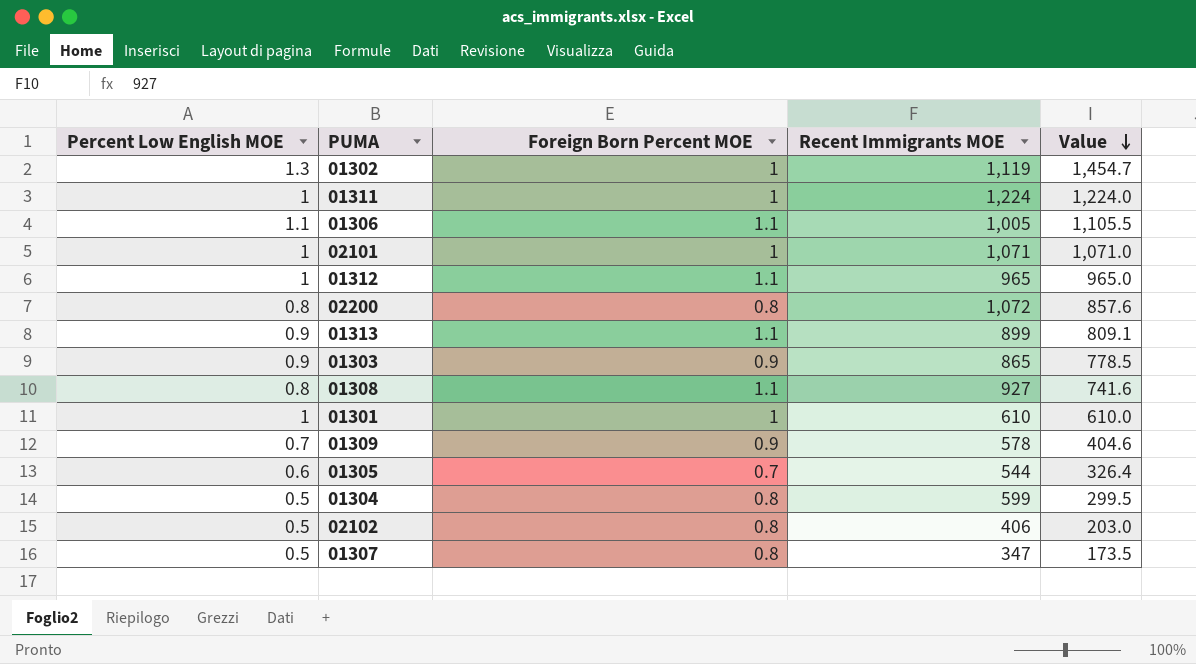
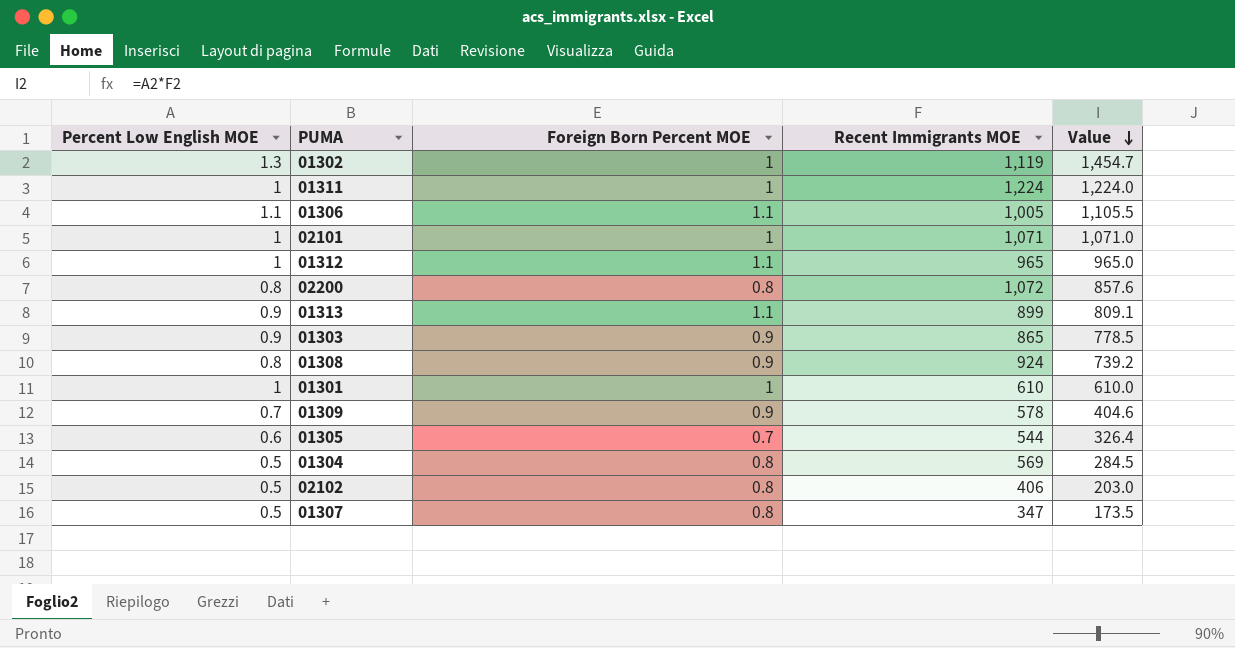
01308 | Foreign Born Percent MOE: 1.1 -> 0.9
01308 | Recent Immigrants MOE: 927 -> 924
01308 | Value: 741.6 -> 739.2
01304 | Recent Immigrants MOE: 599 -> 569
01304 | Value: 299.5 -> 284.5

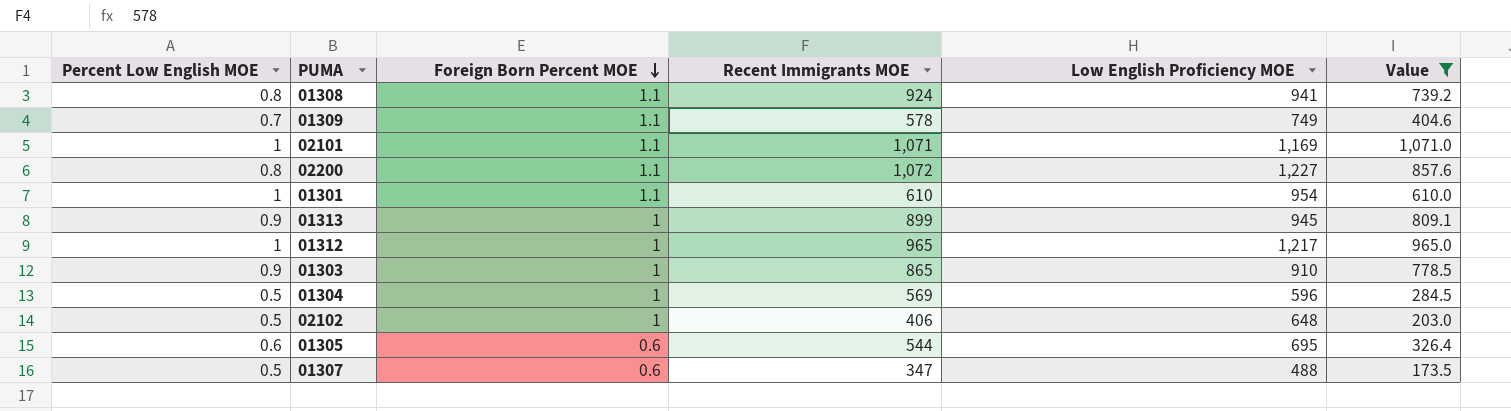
filter: none -> Value <= 1,071.0
row order: Value descending -> Foreign Born Percent MOE descending
column Low English Proficiency MOE | position: none -> 5
01308 | Foreign Born Percent MOE: 0.9 -> 1.1
01309 | Foreign Born Percent MOE: 0.9 -> 1.1
02101 | Foreign Born Percent MOE: 1 -> 1.1
02200 | Foreign Born Percent MOE: 0.8 -> 1.1
01301 | Foreign Born Percent MOE: 1 -> 1.1
01313 | Foreign Born Percent MOE: 1.1 -> 1
01312 | Foreign Born Percent MOE: 1.1 -> 1
01303 | Foreign Born Percent MOE: 0.9 -> 1
01304 | Foreign Born Percent MOE: 0.8 -> 1
02102 | Foreign Born Percent MOE: 0.8 -> 1
01305 | Foreign Born Percent MOE: 0.7 -> 0.6
01307 | Foreign Born Percent MOE: 0.8 -> 0.6

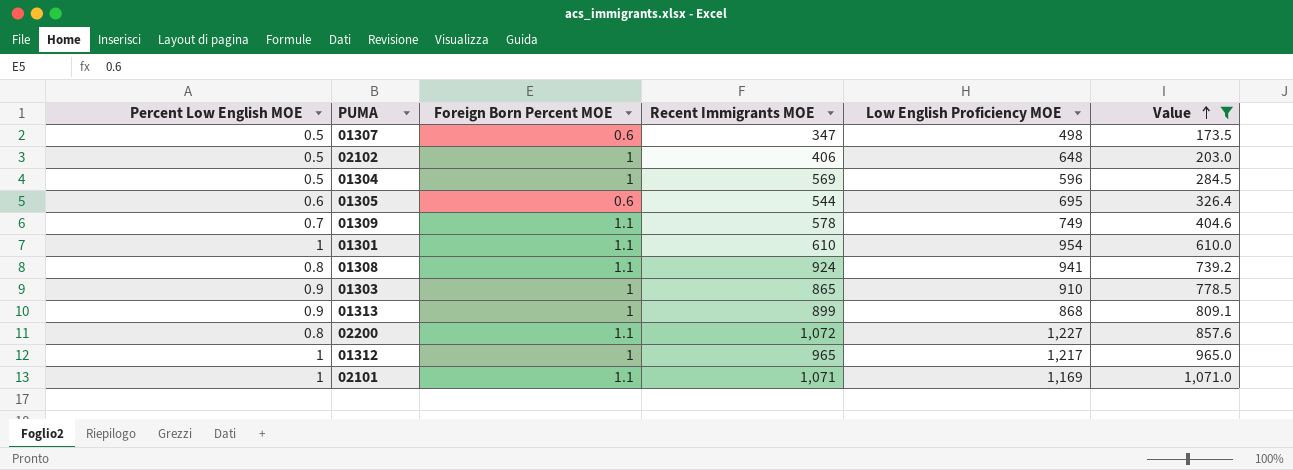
row order: Foreign Born Percent MOE descending -> Value ascending
01307 | Low English Proficiency MOE: 488 -> 498
01313 | Low English Proficiency MOE: 945 -> 868

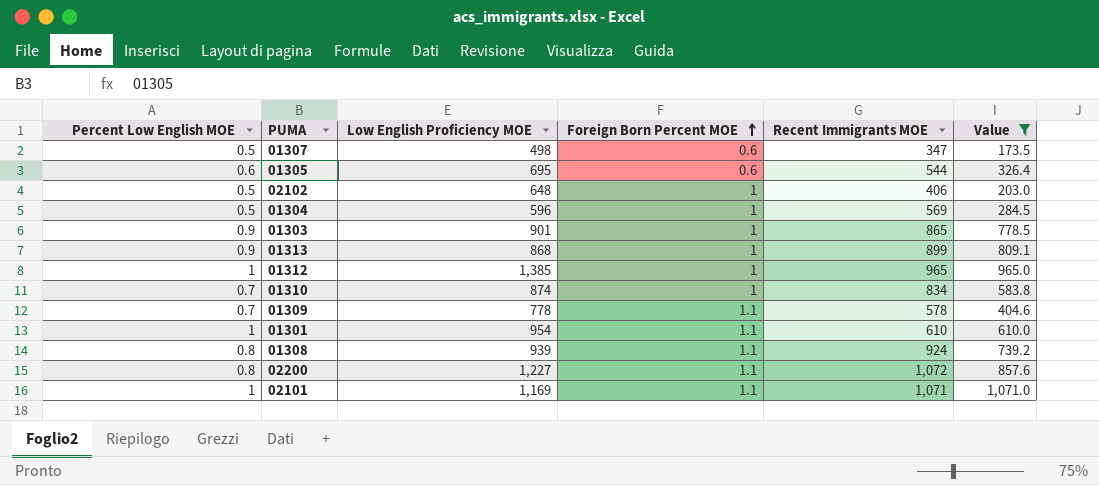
row order: Value ascending -> Foreign Born Percent MOE ascending
column Low English Proficiency MOE | position: 5 -> 3
01303 | Low English Proficiency MOE: 910 -> 901
01312 | Low English Proficiency MOE: 1,217 -> 1,385
row 01310: none -> 0.7 | 874 | 1 | 834 | 583.8
01309 | Low English Proficiency MOE: 749 -> 778
01308 | Low English Proficiency MOE: 941 -> 939

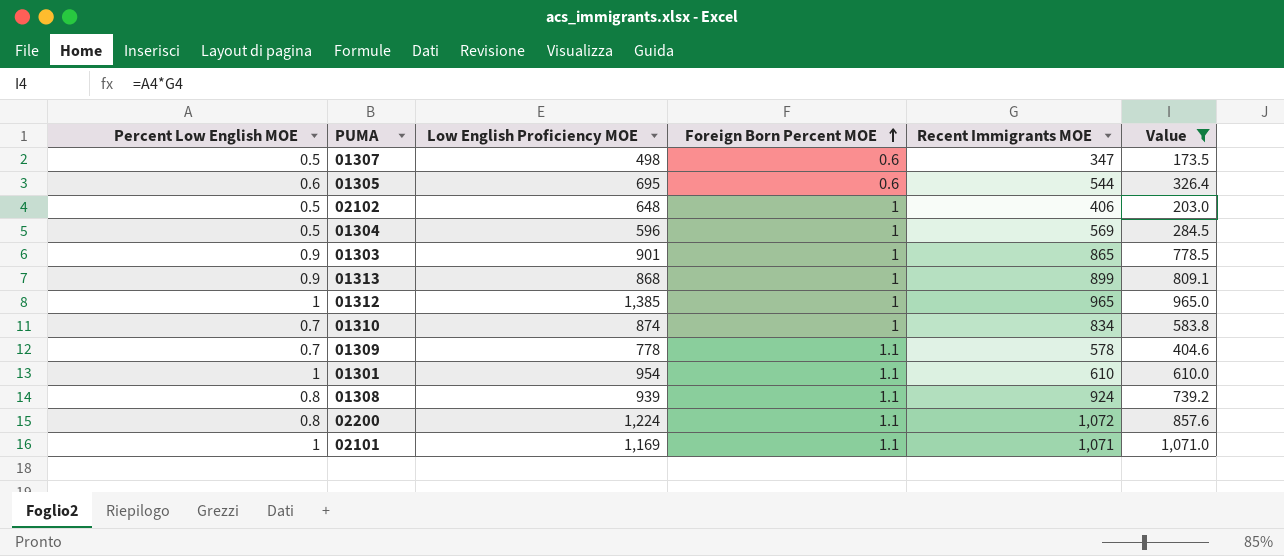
02200 | Low English Proficiency MOE: 1,227 -> 1,224

